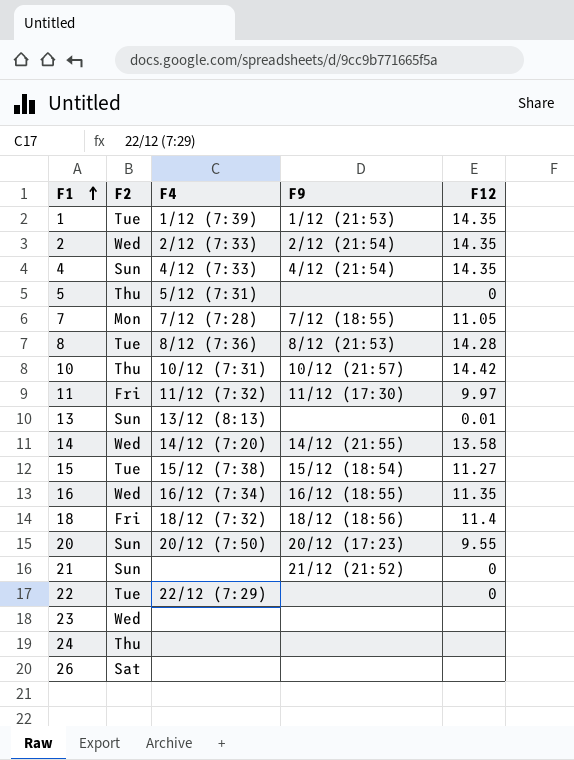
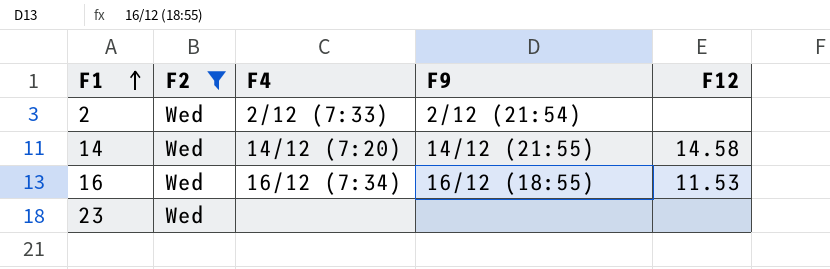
filter: none -> F2 = Wed
2 | F12: 14.35 -> none
14 | F12: 13.58 -> 14.58
16 | F12: 11.35 -> 11.53

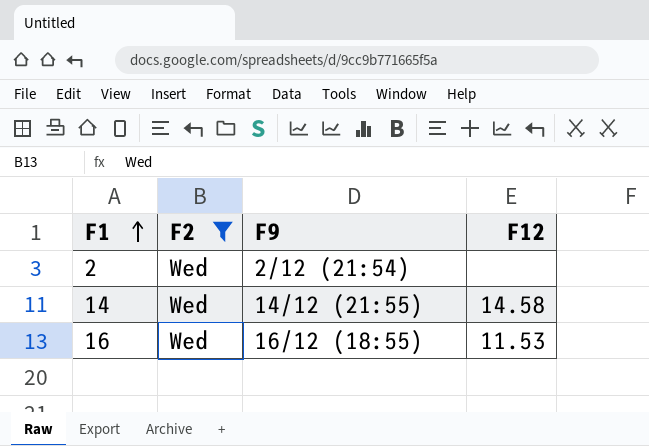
column F4 | position: 3 -> none
row 23: Wed | none | none | none -> none

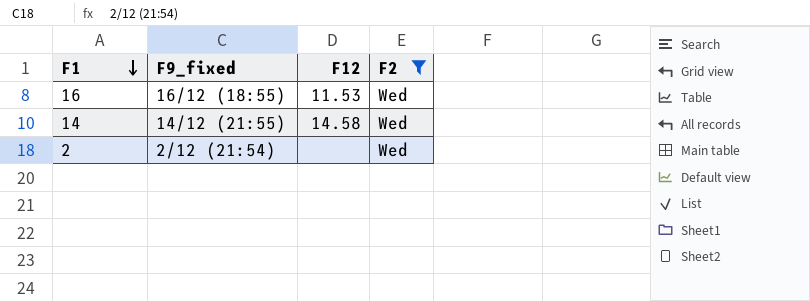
row order: F1 ascending -> F1 descending
column name: F9 -> F9_fixed
column F2 | position: 2 -> 4

